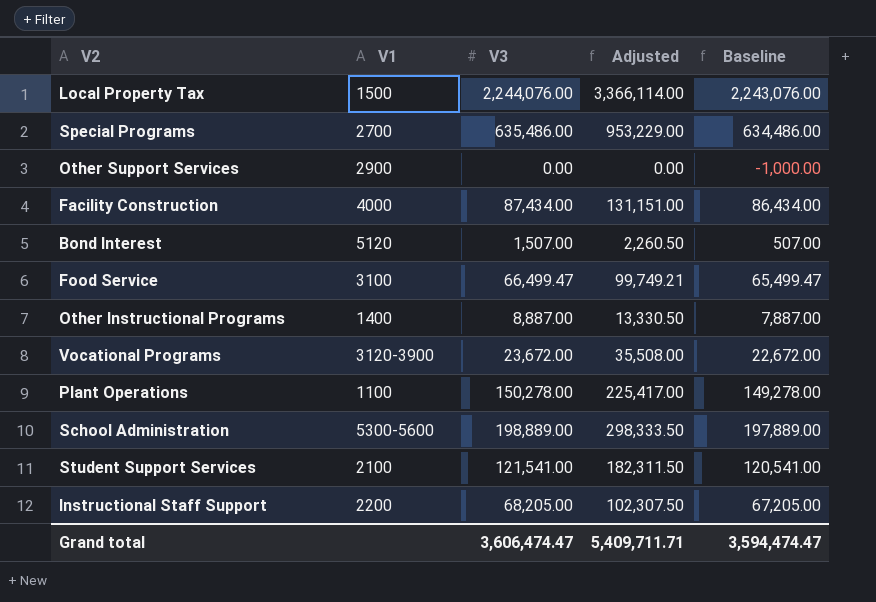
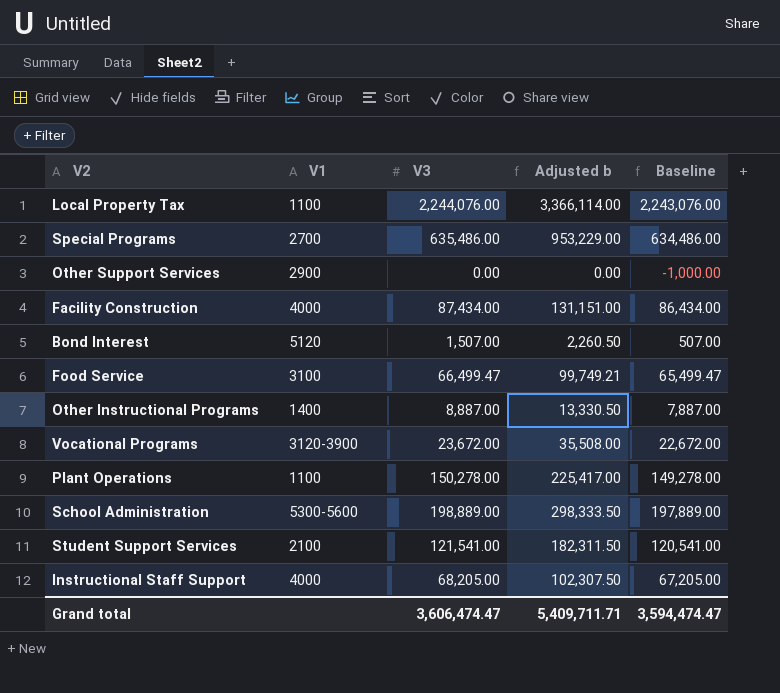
column name: Adjusted -> Adjusted b
Local Property Tax | V1: 1500 -> 1100
Instructional Staff Support | V1: 2200 -> 4000

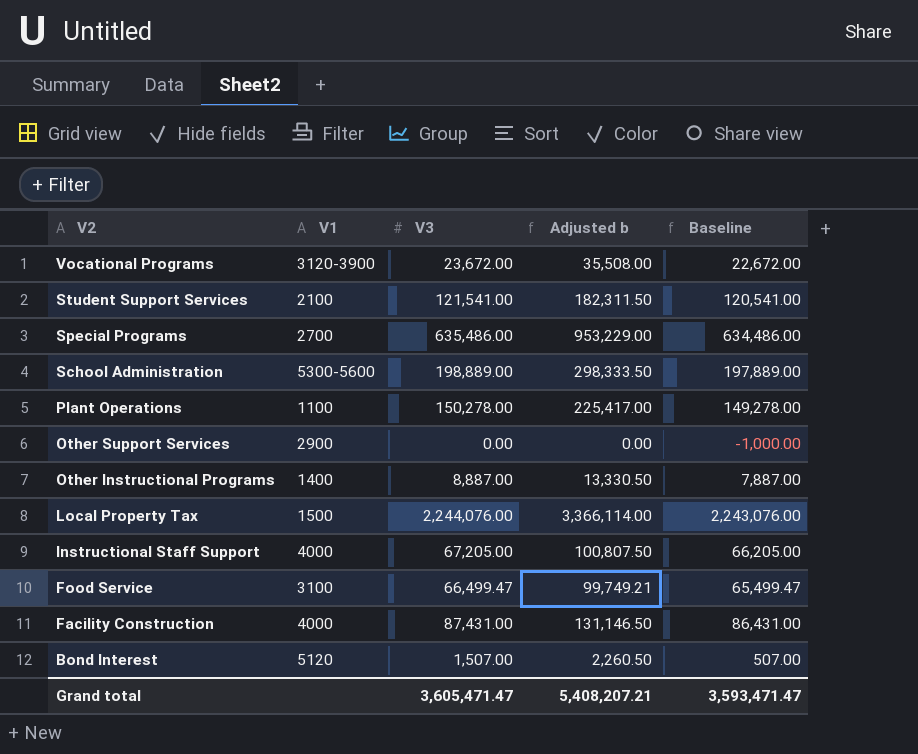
row order: none -> V2 descending
Local Property Tax | V1: 1100 -> 1500
Instructional Staff Support | V3: 68,205.00 -> 67,205.00
Instructional Staff Support | Adjusted b: 102,307.50 -> 100,807.50
Instructional Staff Support | Baseline: 67,205.00 -> 66,205.00
Facility Construction | V3: 87,434.00 -> 87,431.00
Facility Construction | Adjusted b: 131,151.00 -> 131,146.50
Facility Construction | Baseline: 86,434.00 -> 86,431.00
Grand total | V3: 3,606,474.47 -> 3,605,471.47
Grand total | Adjusted b: 5,409,711.71 -> 5,408,207.21
Grand total | Baseline: 3,594,474.47 -> 3,593,471.47

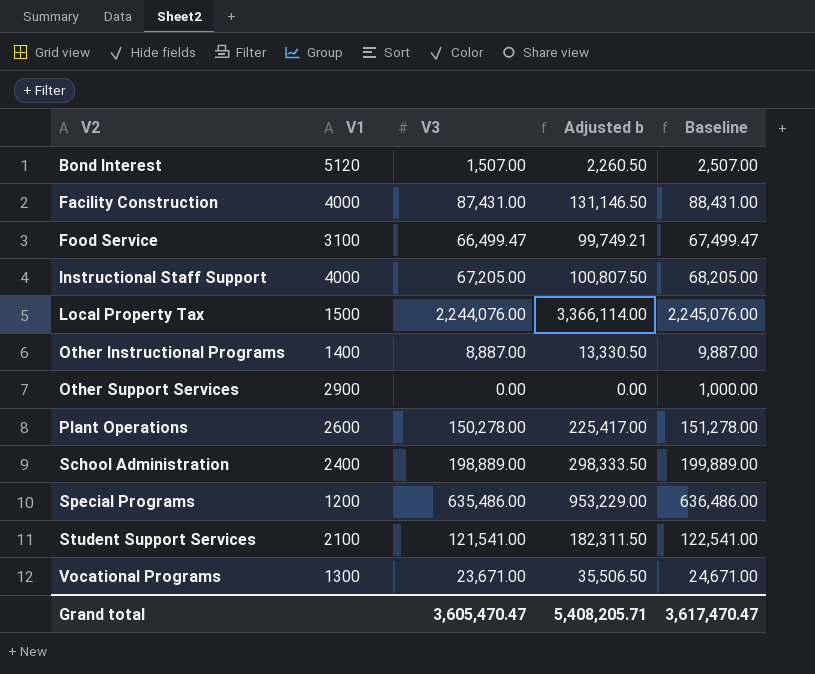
row order: V2 descending -> V2 ascending
column Baseline | formula: [V3] - 1000 -> [V3] + 1000
Plant Operations | V1: 1100 -> 2600
School Administration | V1: 5300-5600 -> 2400
Special Programs | V1: 2700 -> 1200
Vocational Programs | V1: 3120-3900 -> 1300
Vocational Programs | V3: 23,672.00 -> 23,671.00
Vocational Programs | Adjusted b: 35,508.00 -> 35,506.50
Grand total | V3: 3,605,471.47 -> 3,605,470.47
Grand total | Adjusted b: 5,408,207.21 -> 5,408,205.71
Grand total | Baseline: 3,593,471.47 -> 3,617,470.47

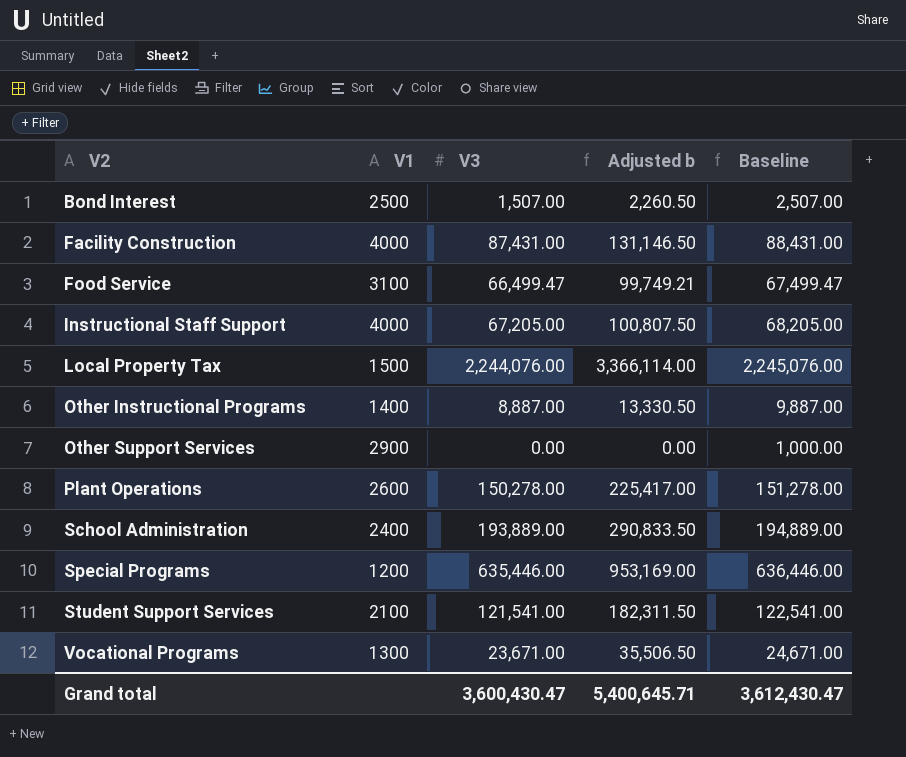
Bond Interest | V1: 5120 -> 2500
School Administration | V3: 198,889.00 -> 193,889.00
School Administration | Adjusted b: 298,333.50 -> 290,833.50
School Administration | Baseline: 199,889.00 -> 194,889.00
Special Programs | V3: 635,486.00 -> 635,446.00
Special Programs | Adjusted b: 953,229.00 -> 953,169.00
Special Programs | Baseline: 636,486.00 -> 636,446.00
Grand total | V3: 3,605,470.47 -> 3,600,430.47
Grand total | Adjusted b: 5,408,205.71 -> 5,400,645.71
Grand total | Baseline: 3,617,470.47 -> 3,612,430.47

